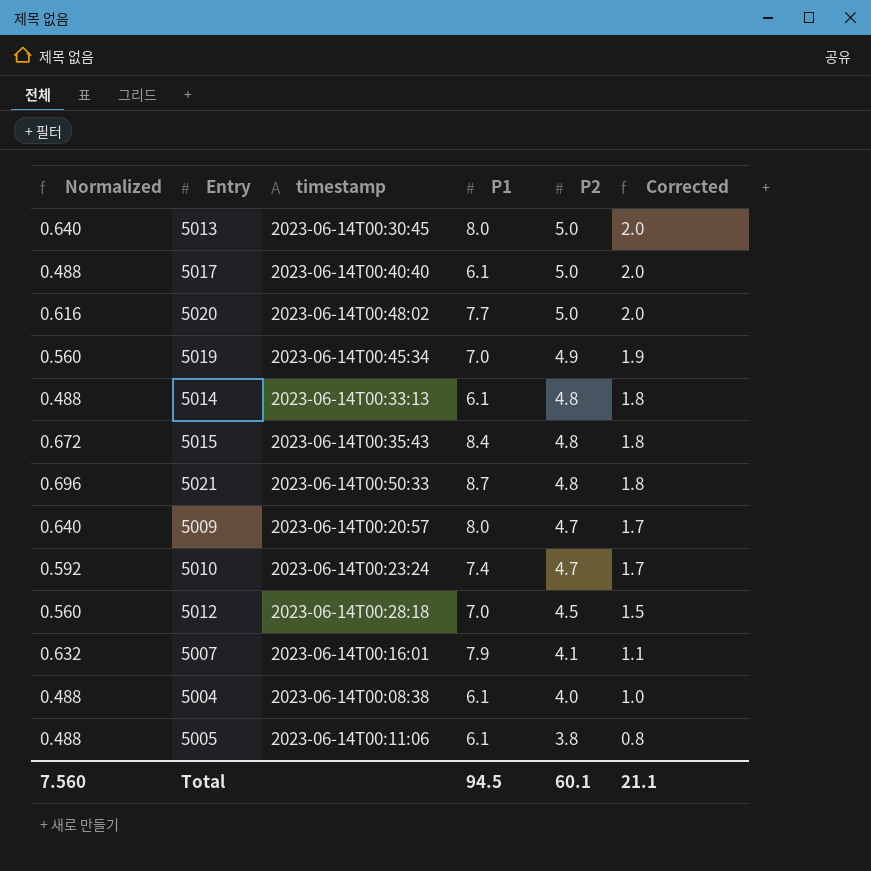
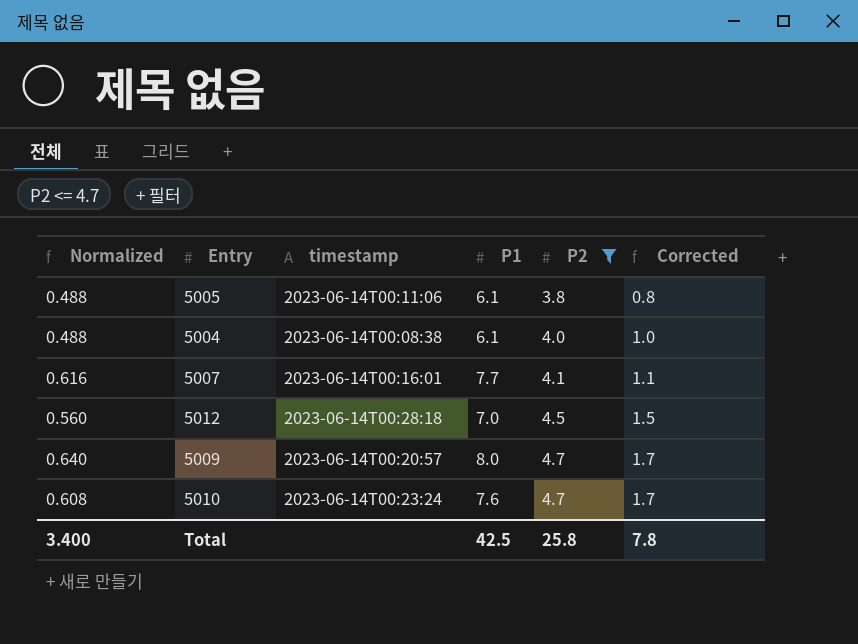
filter: none -> P2 <= 4.7
row order: P2 descending -> P2 ascending
5007 | Normalized: 0.632 -> 0.616
5007 | P1: 7.9 -> 7.7
5010 | Normalized: 0.592 -> 0.608
5010 | P1: 7.4 -> 7.6
Total | Normalized: 7.560 -> 3.400
Total | P1: 94.5 -> 42.5
Total | P2: 60.1 -> 25.8
Total | Corrected: 21.1 -> 7.8

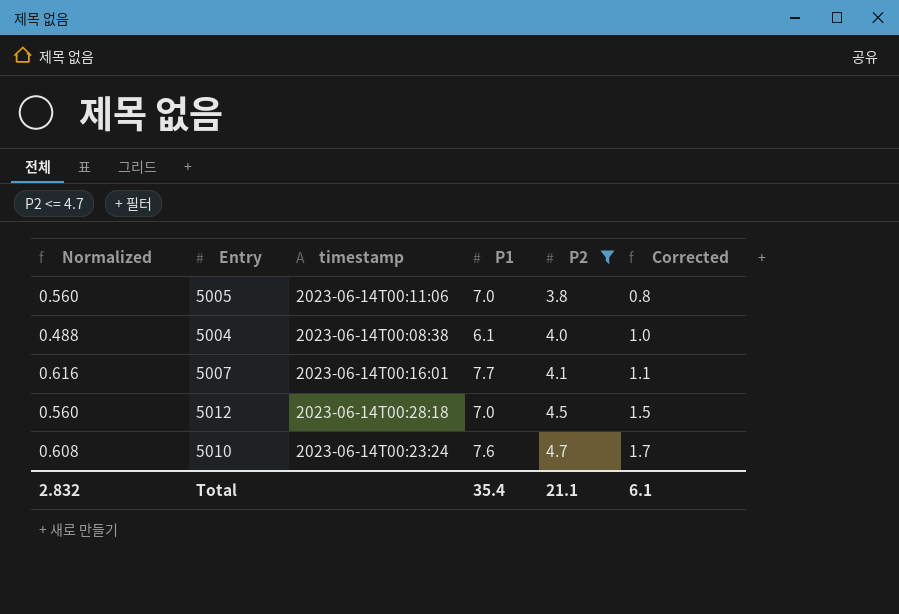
row 5009: 0.640 | 2023-06-14T00:20:57 | 8.0 | 4.7 | 1.7 -> none
5005 | Normalized: 0.488 -> 0.560
5005 | P1: 6.1 -> 7.0
Total | Normalized: 3.400 -> 2.832
Total | P1: 42.5 -> 35.4
Total | P2: 25.8 -> 21.1
Total | Corrected: 7.8 -> 6.1

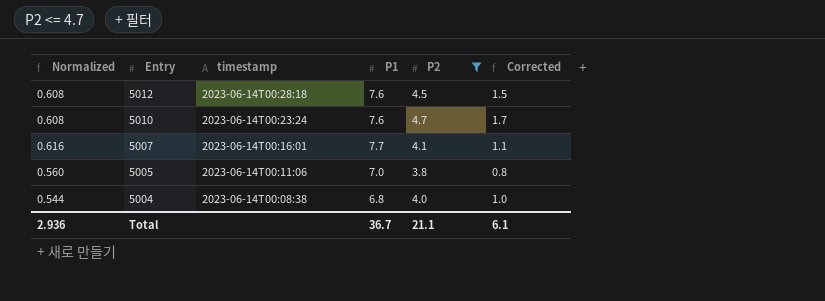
row order: P2 ascending -> Entry descending
5012 | Normalized: 0.560 -> 0.608
5012 | P1: 7.0 -> 7.6
5004 | Normalized: 0.488 -> 0.544
5004 | P1: 6.1 -> 6.8
Total | Normalized: 2.832 -> 2.936
Total | P1: 35.4 -> 36.7

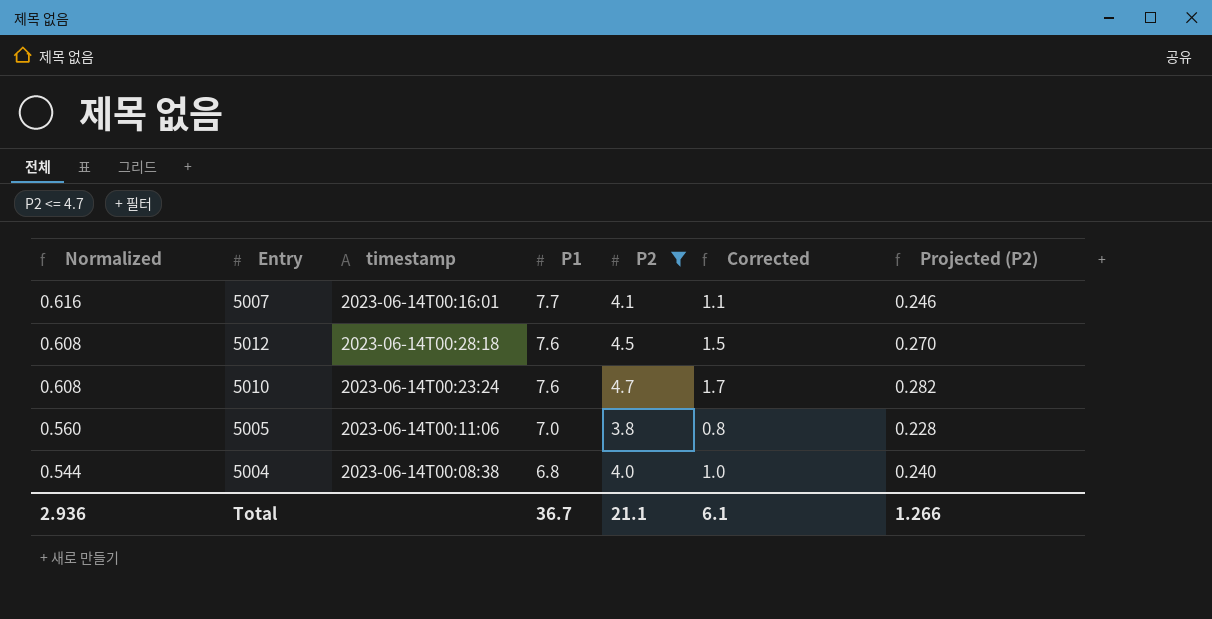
row order: Entry descending -> Normalized descending
column Projected (P2) | formula: none -> [P2] * 0.06

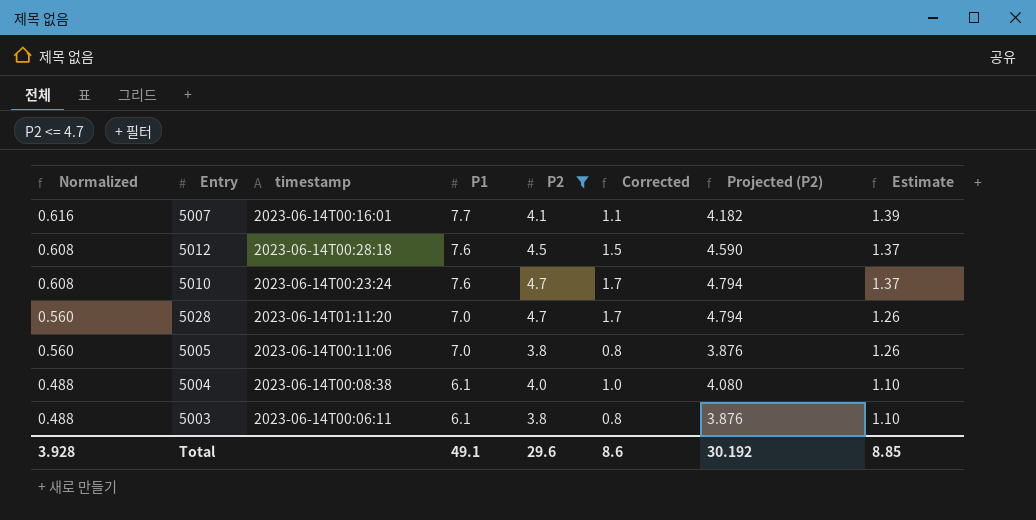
column Projected (P2) | formula: [P2] * 0.06 -> [P2] * 1.02
column Estimate | formula: none -> [P1] * 0.18
row 5028: none -> 0.560 | 2023-06-14T01:11:20 | 7.0 | 4.7 | 1.7 | 4.794 | 1.26
5004 | Normalized: 0.544 -> 0.488
5004 | P1: 6.8 -> 6.1
row 5003: none -> 0.488 | 2023-06-14T00:06:11 | 6.1 | 3.8 | 0.8 | 3.876 | 1.10
Total | Normalized: 2.936 -> 3.928
Total | P1: 36.7 -> 49.1
Total | P2: 21.1 -> 29.6
Total | Corrected: 6.1 -> 8.6
Total | Projected (P2): 1.266 -> 30.192

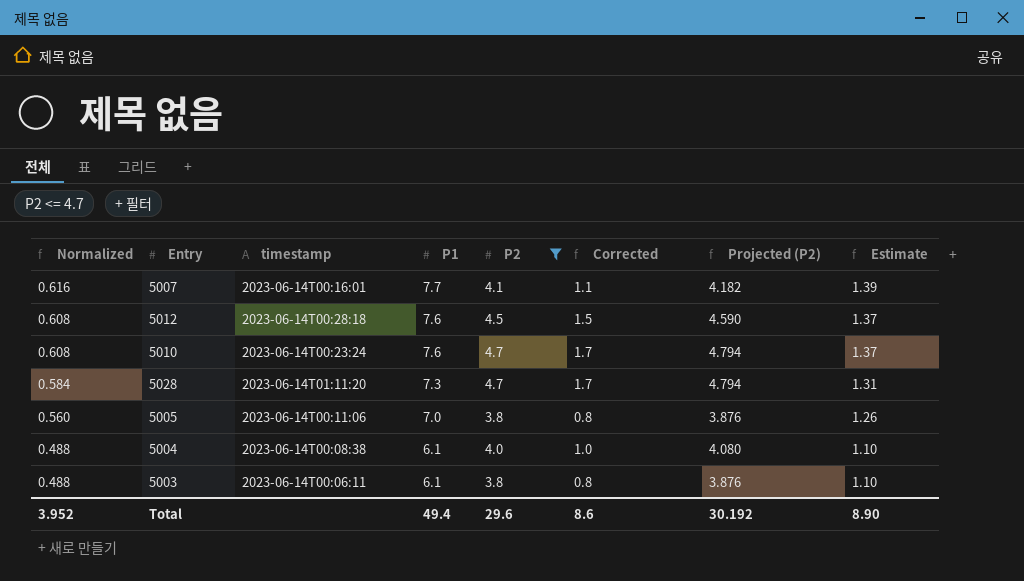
5028 | Normalized: 0.560 -> 0.584
5028 | P1: 7.0 -> 7.3
5028 | Estimate: 1.26 -> 1.31
Total | Normalized: 3.928 -> 3.952
Total | P1: 49.1 -> 49.4
Total | Estimate: 8.85 -> 8.90

